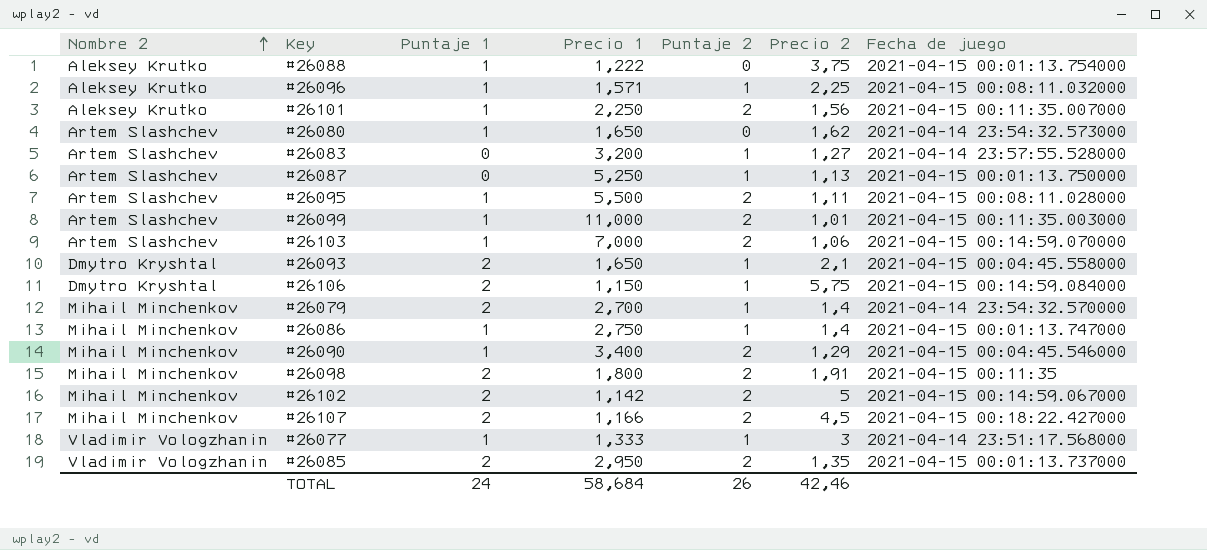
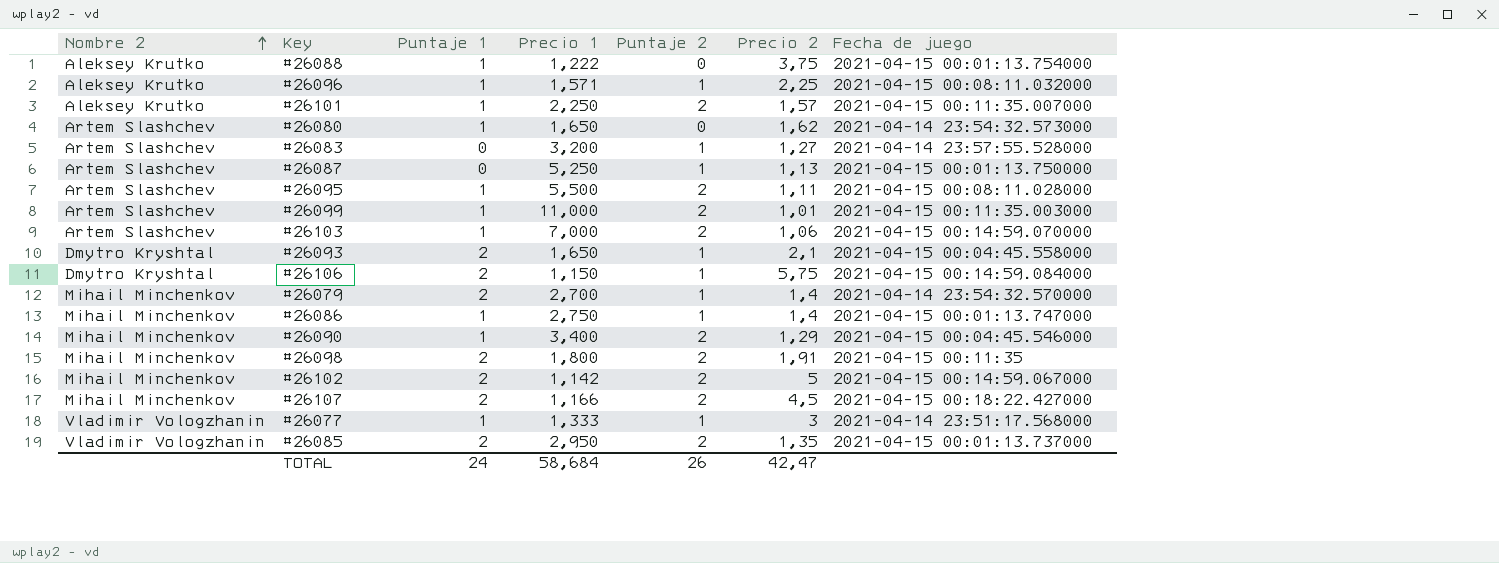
#26101 | Precio 2: 1,56 -> 1,57
TOTAL | Precio 2: 42,46 -> 42,47

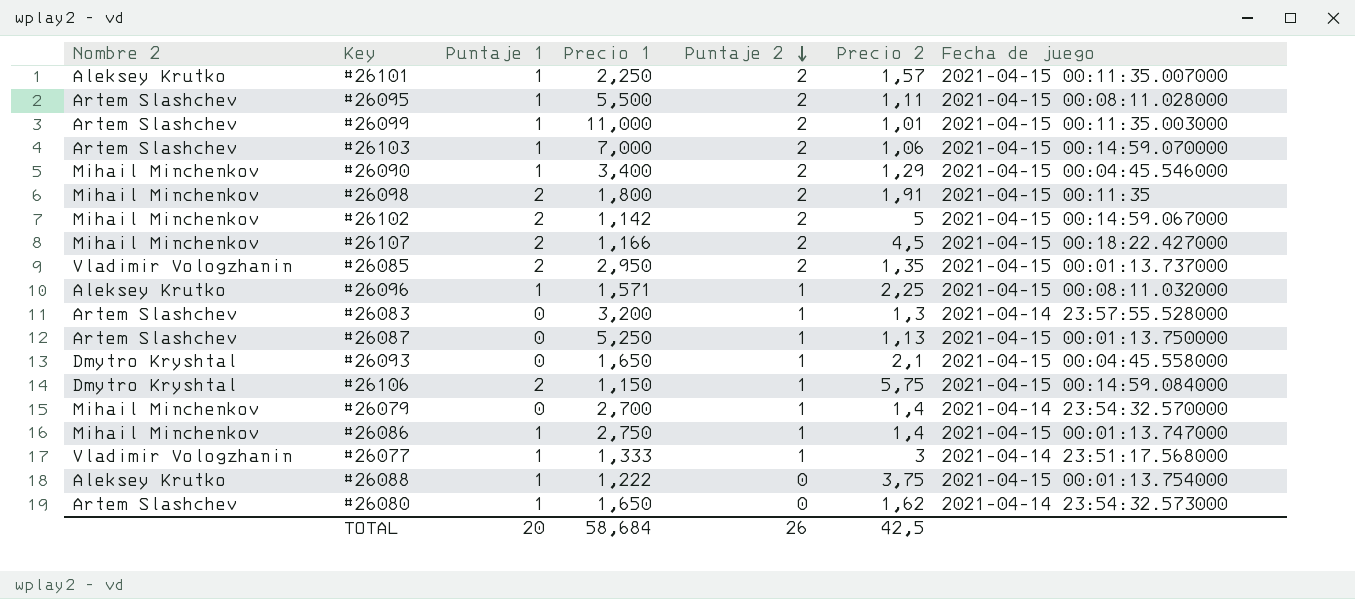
row order: Nombre 2 ascending -> Puntaje 2 descending
#26083 | Precio 2: 1,27 -> 1,3
#26093 | Puntaje 1: 2 -> 0
#26079 | Puntaje 1: 2 -> 0
TOTAL | Puntaje 1: 24 -> 20
TOTAL | Precio 2: 42,47 -> 42,5

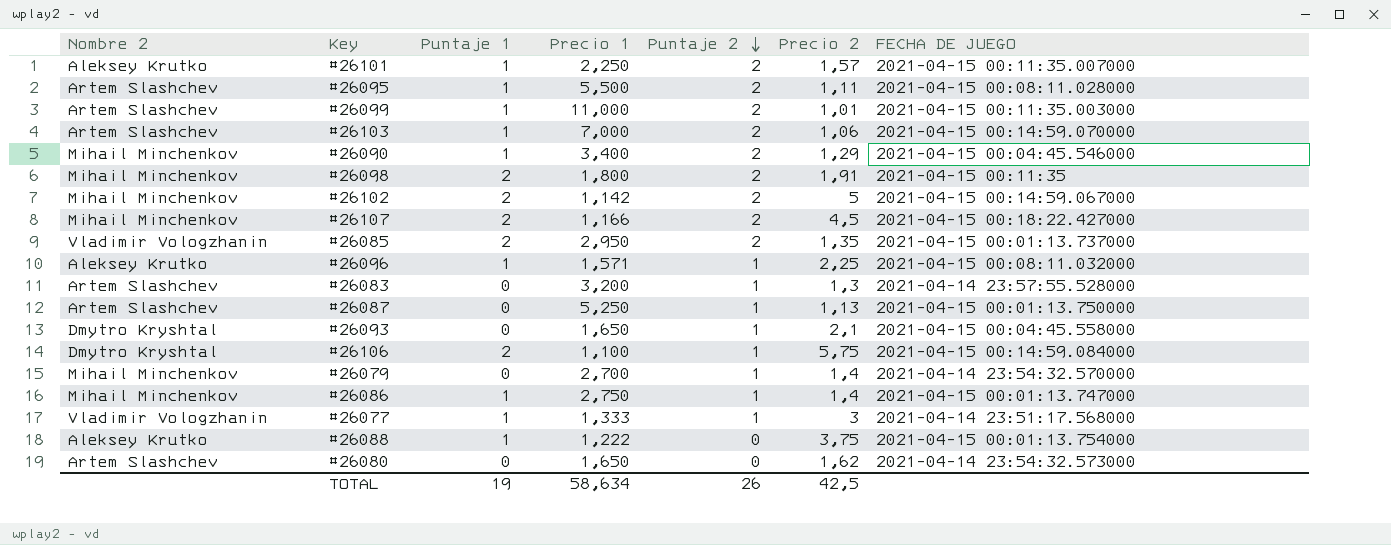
column name: Fecha de juego -> FECHA DE JUEGO
#26106 | Precio 1: 1,150 -> 1,100
#26080 | Puntaje 1: 1 -> 0
TOTAL | Puntaje 1: 20 -> 19
TOTAL | Precio 1: 58,684 -> 58,634

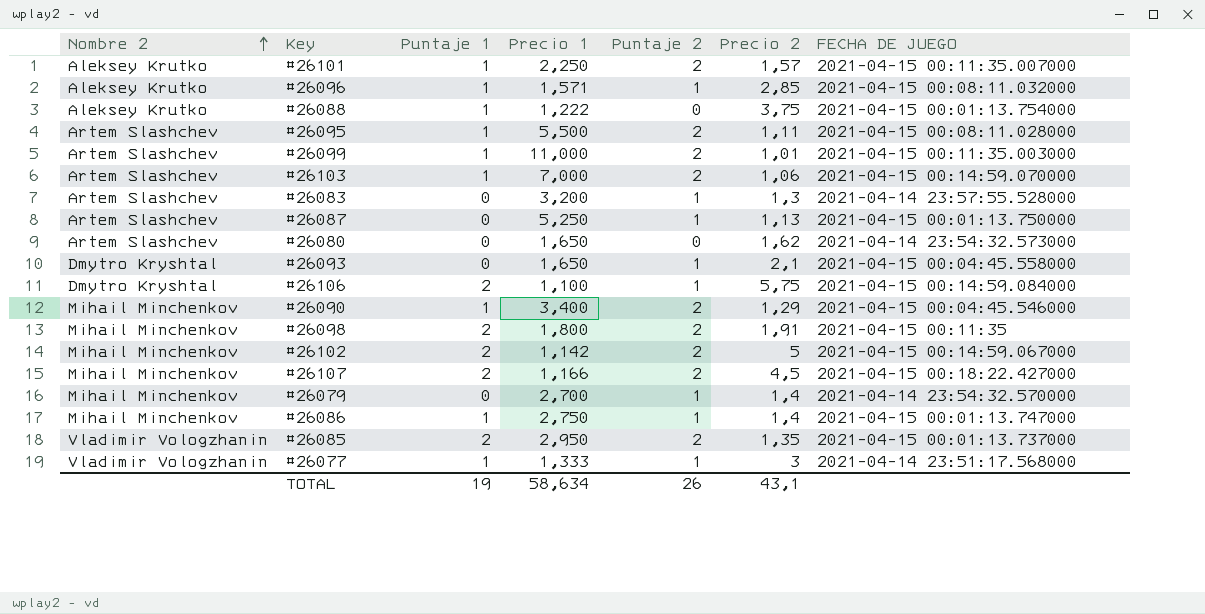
row order: Puntaje 2 descending -> Nombre 2 ascending
#26096 | Precio 2: 2,25 -> 2,85
TOTAL | Precio 2: 42,5 -> 43,1

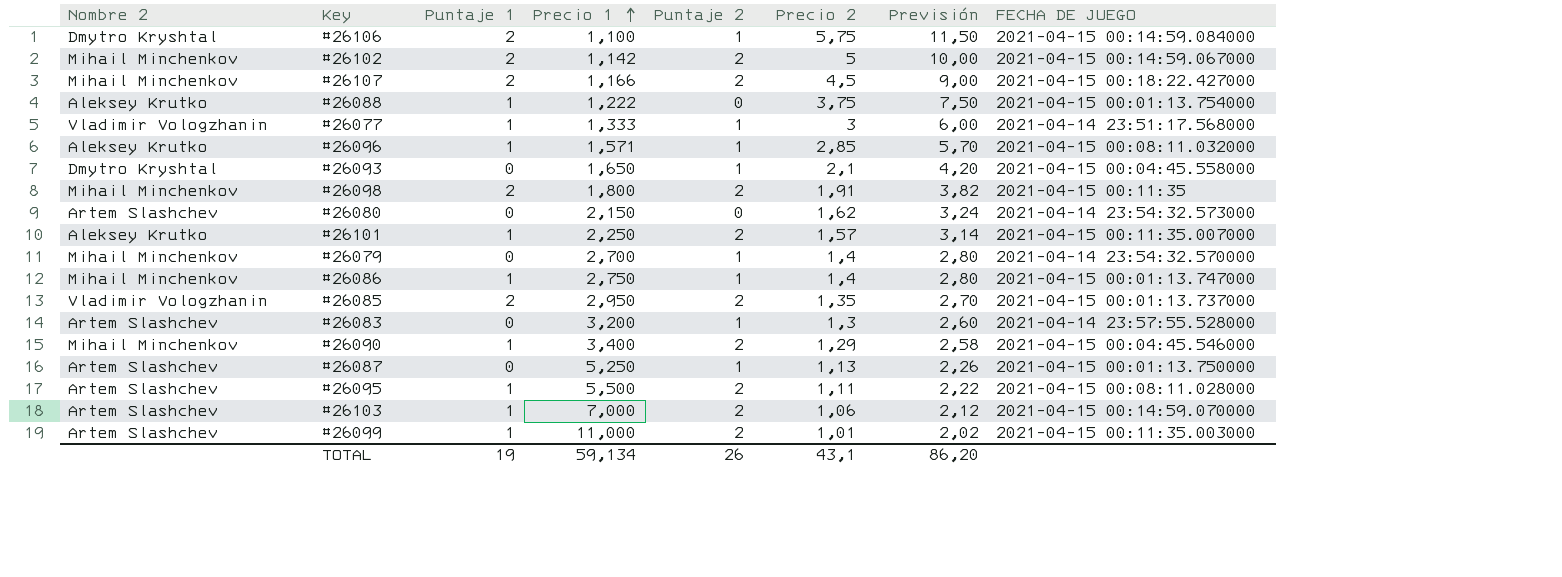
row order: Nombre 2 ascending -> Precio 1 ascending
column Previsión | formula: none -> [Precio 2] * 2
#26080 | Precio 1: 1,650 -> 2,150
TOTAL | Precio 1: 58,634 -> 59,134

